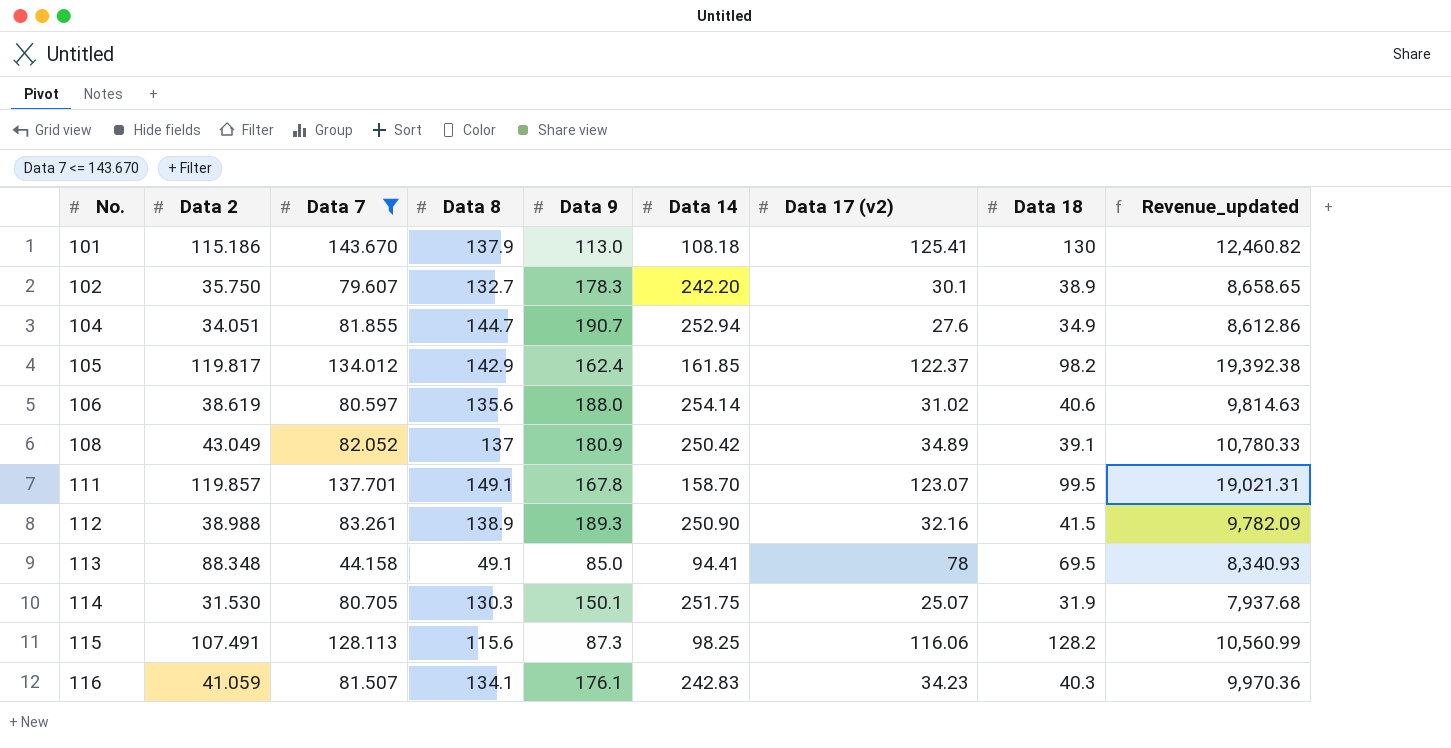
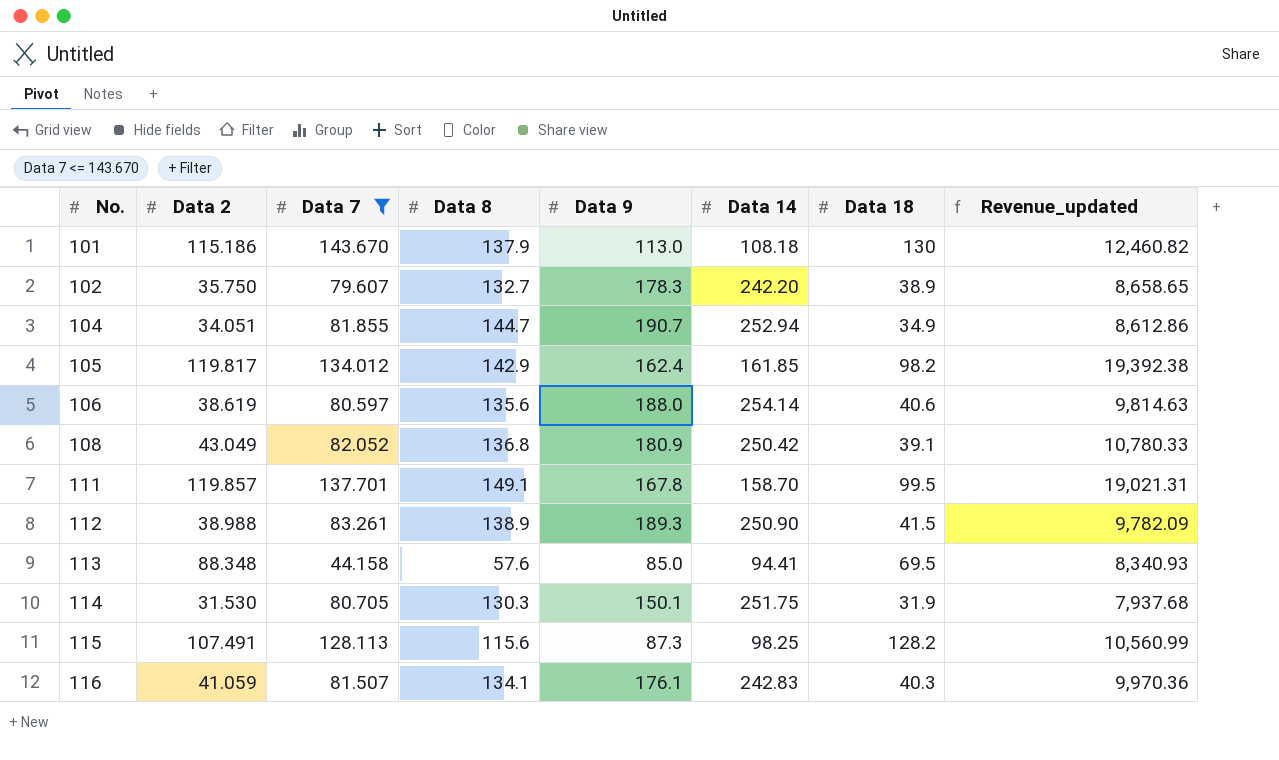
column Data 17 (v2) | position: 7 -> none
108 | Data 8: 137 -> 136.8
113 | Data 8: 49.1 -> 57.6

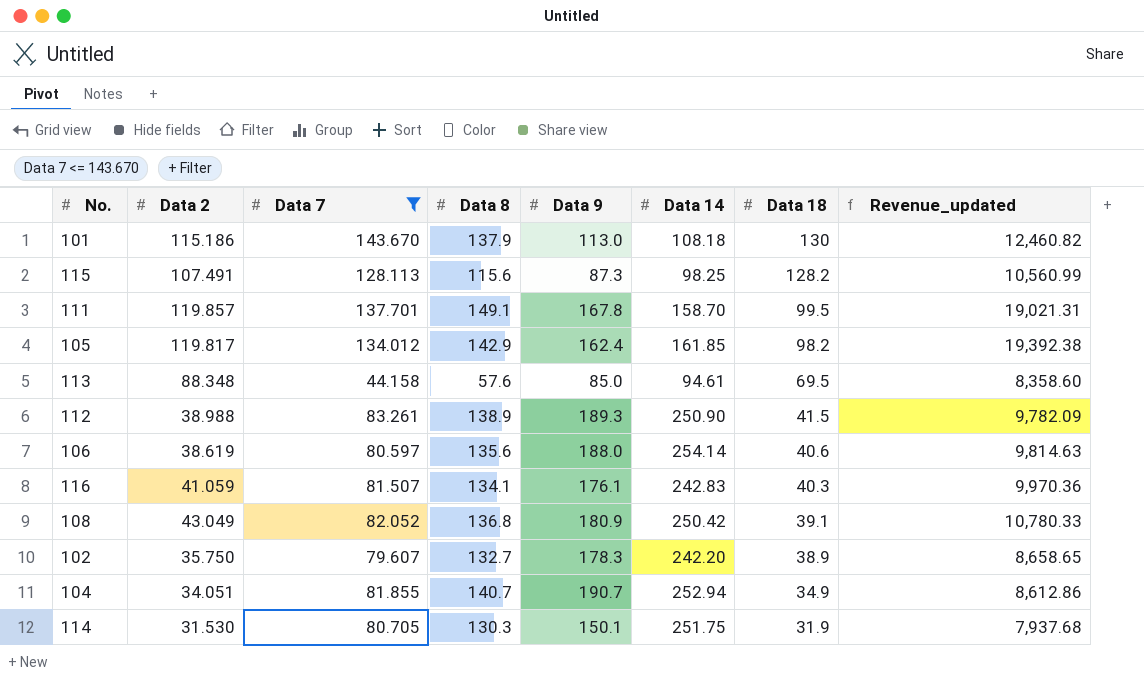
row order: No. ascending -> Data 18 descending
113 | Data 14: 94.41 -> 94.61
113 | Revenue_updated: 8,340.93 -> 8,358.60
104 | Data 8: 144.7 -> 140.7

